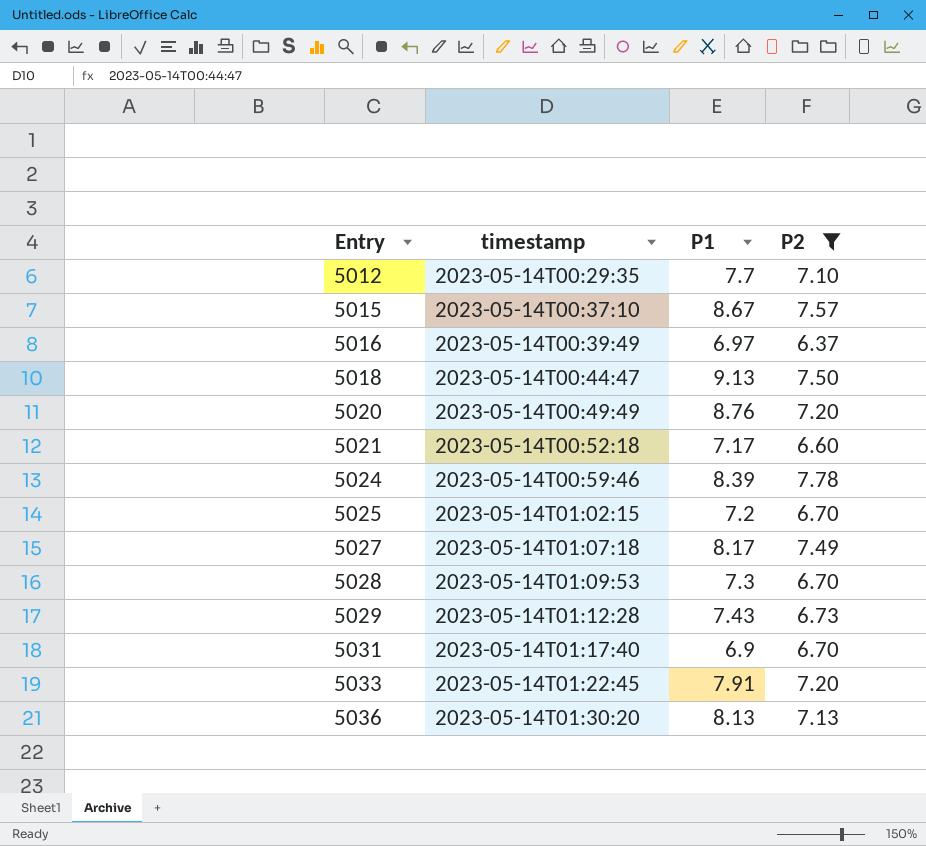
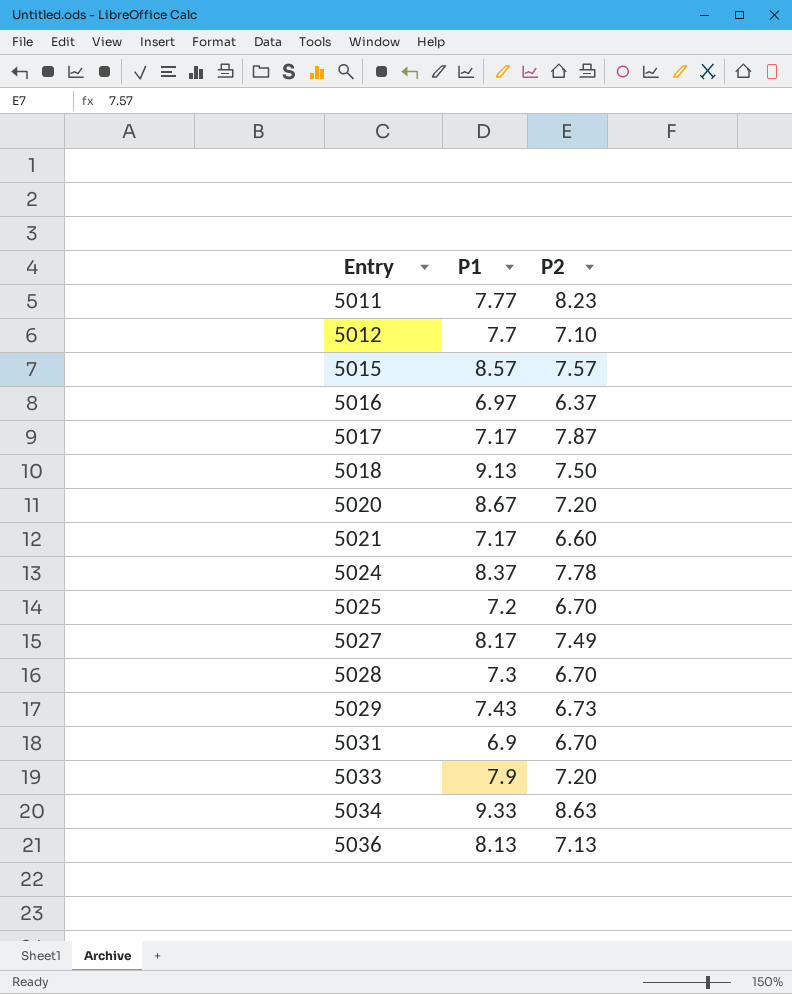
filter: P2 <= 7.78 -> none
column timestamp | position: 2 -> none
5015 | P1: 8.67 -> 8.57
5020 | P1: 8.76 -> 8.67
5024 | P1: 8.39 -> 8.37
5033 | P1: 7.91 -> 7.9

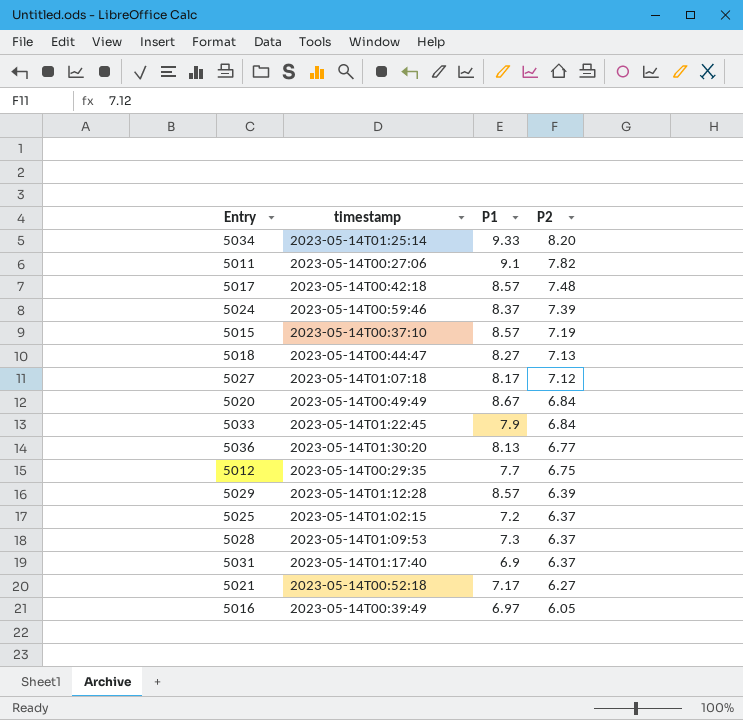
row order: Entry ascending -> P2 descending
column timestamp | position: none -> 2
5034 | P2: 8.63 -> 8.20
5011 | P1: 7.77 -> 9.1
5011 | P2: 8.23 -> 7.82
5017 | P1: 7.17 -> 8.57
5017 | P2: 7.87 -> 7.48
5024 | P2: 7.78 -> 7.39
5015 | P2: 7.57 -> 7.19
5018 | P1: 9.13 -> 8.27
5018 | P2: 7.50 -> 7.13
5027 | P2: 7.49 -> 7.12
5020 | P2: 7.20 -> 6.84
5033 | P2: 7.20 -> 6.84
5036 | P2: 7.13 -> 6.77
5012 | P2: 7.10 -> 6.75
5029 | P1: 7.43 -> 8.57
5029 | P2: 6.73 -> 6.39
5025 | P2: 6.70 -> 6.37
5028 | P2: 6.70 -> 6.37
5031 | P2: 6.70 -> 6.37
5021 | P2: 6.60 -> 6.27
5016 | P2: 6.37 -> 6.05

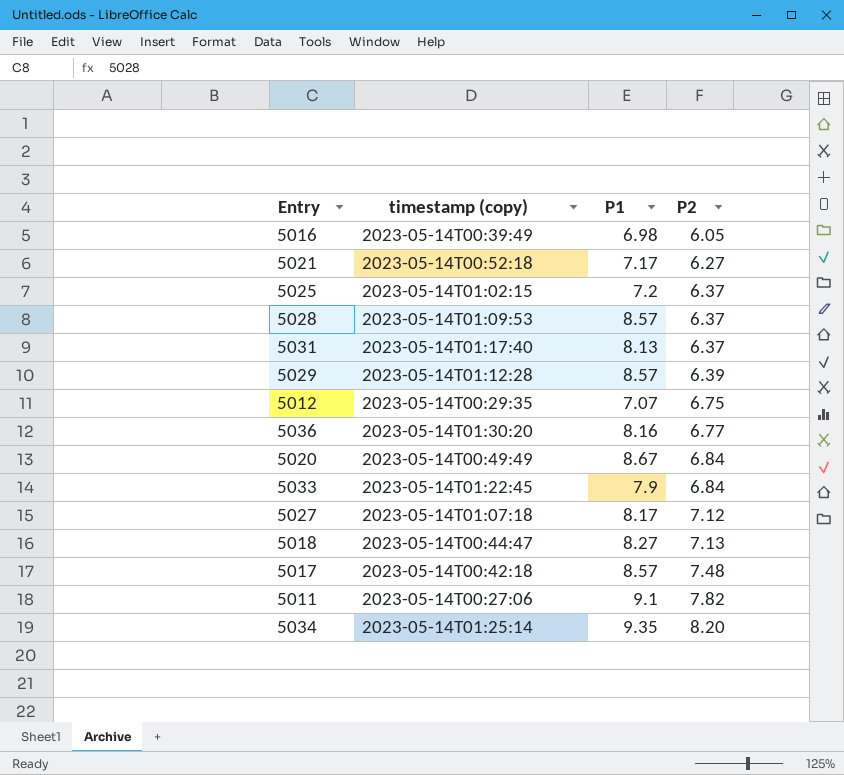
row order: P2 descending -> P2 ascending
column name: timestamp -> timestamp (copy)
row 5024: 2023-05-14T00:59:46 | 8.37 | 7.39 -> none
row 5015: 2023-05-14T00:37:10 | 8.57 | 7.19 -> none
5016 | P1: 6.97 -> 6.98
5028 | P1: 7.3 -> 8.57
5031 | P1: 6.9 -> 8.13
5012 | P1: 7.7 -> 7.07
5036 | P1: 8.13 -> 8.16
5034 | P1: 9.33 -> 9.35

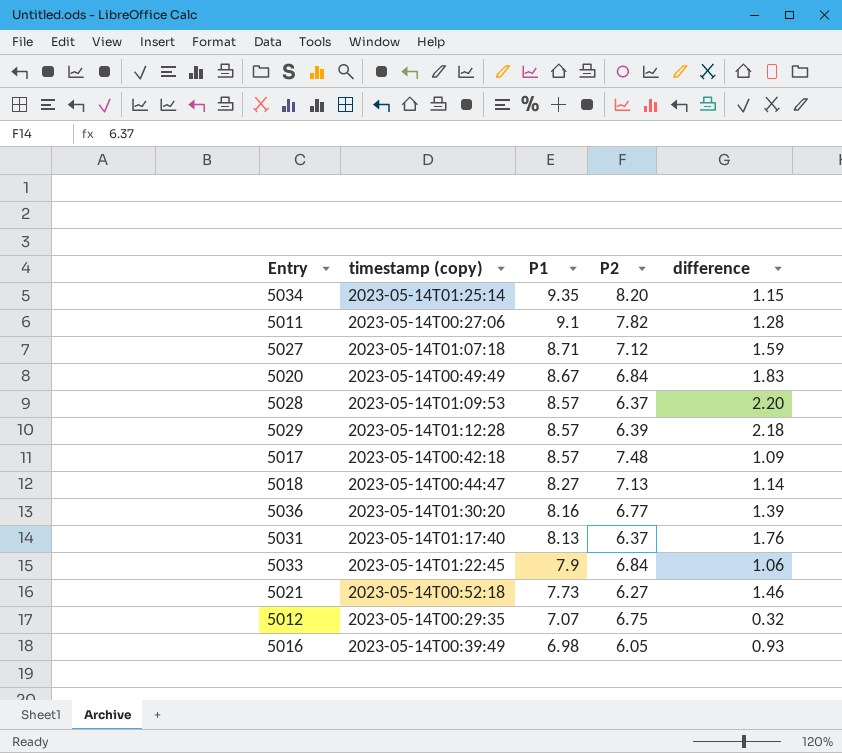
row order: P2 ascending -> P1 descending
column difference | formula: none -> [P1] - [P2]
row 5025: 2023-05-14T01:02:15 | 7.2 | 6.37 -> none
5027 | P1: 8.17 -> 8.71
5021 | P1: 7.17 -> 7.73

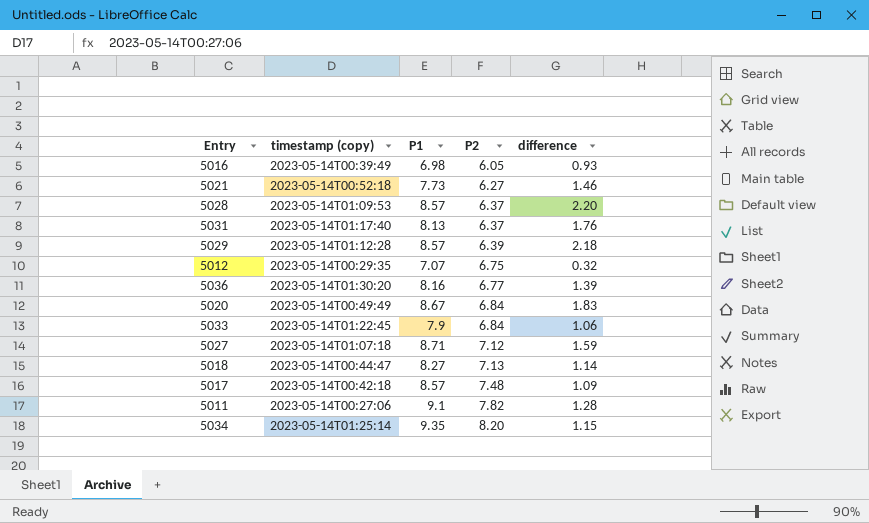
row order: P1 descending -> P2 ascending

